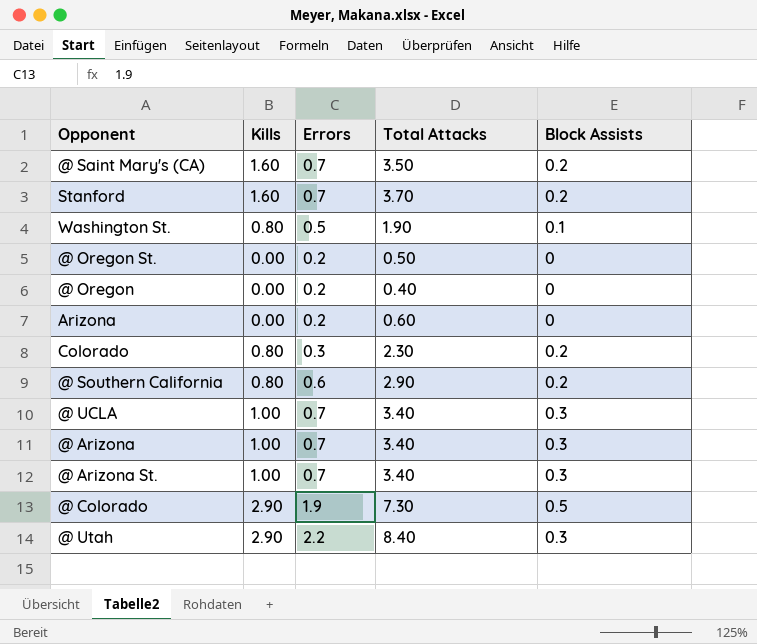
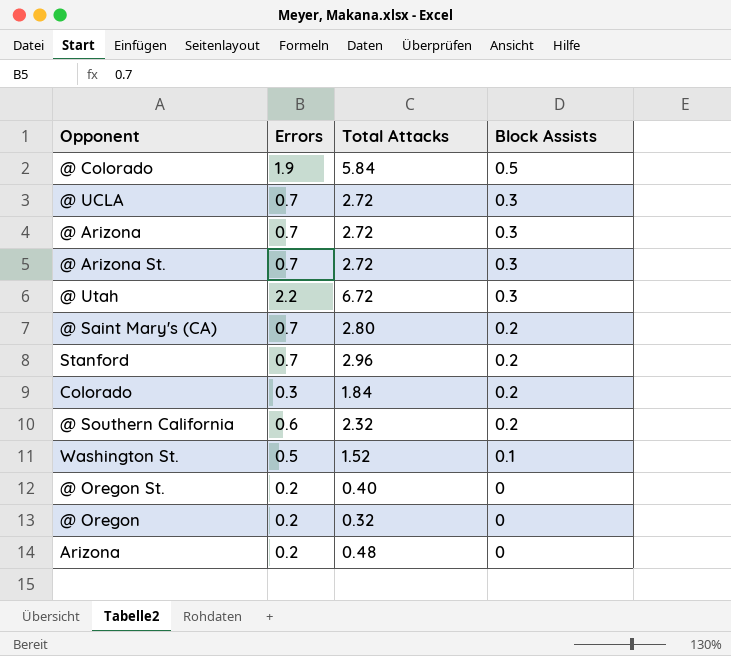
row order: none -> Block Assists descending
column Kills | position: 2 -> none
@ Colorado | Total Attacks: 7.30 -> 5.84
@ UCLA | Total Attacks: 3.40 -> 2.72
@ Arizona | Total Attacks: 3.40 -> 2.72
@ Arizona St. | Total Attacks: 3.40 -> 2.72
@ Utah | Total Attacks: 8.40 -> 6.72
@ Saint Mary's (CA) | Total Attacks: 3.50 -> 2.80
Stanford | Total Attacks: 3.70 -> 2.96
Colorado | Total Attacks: 2.30 -> 1.84
@ Southern California | Total Attacks: 2.90 -> 2.32
Washington St. | Total Attacks: 1.90 -> 1.52
@ Oregon St. | Total Attacks: 0.50 -> 0.40
@ Oregon | Total Attacks: 0.40 -> 0.32
Arizona | Total Attacks: 0.60 -> 0.48

